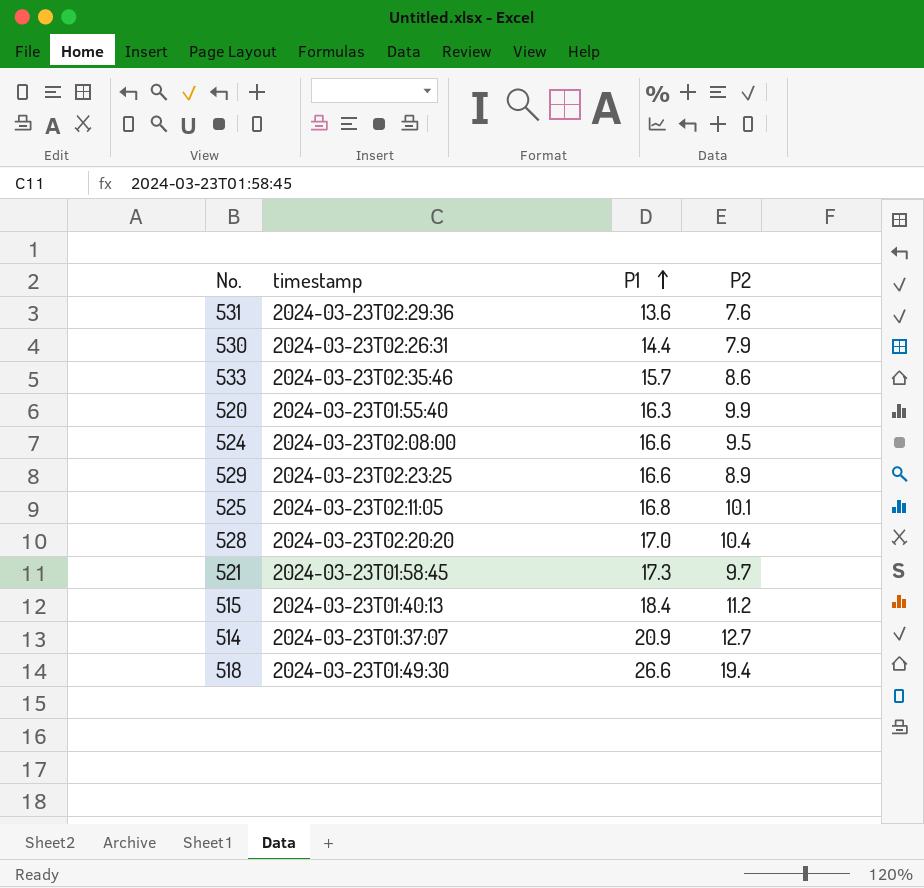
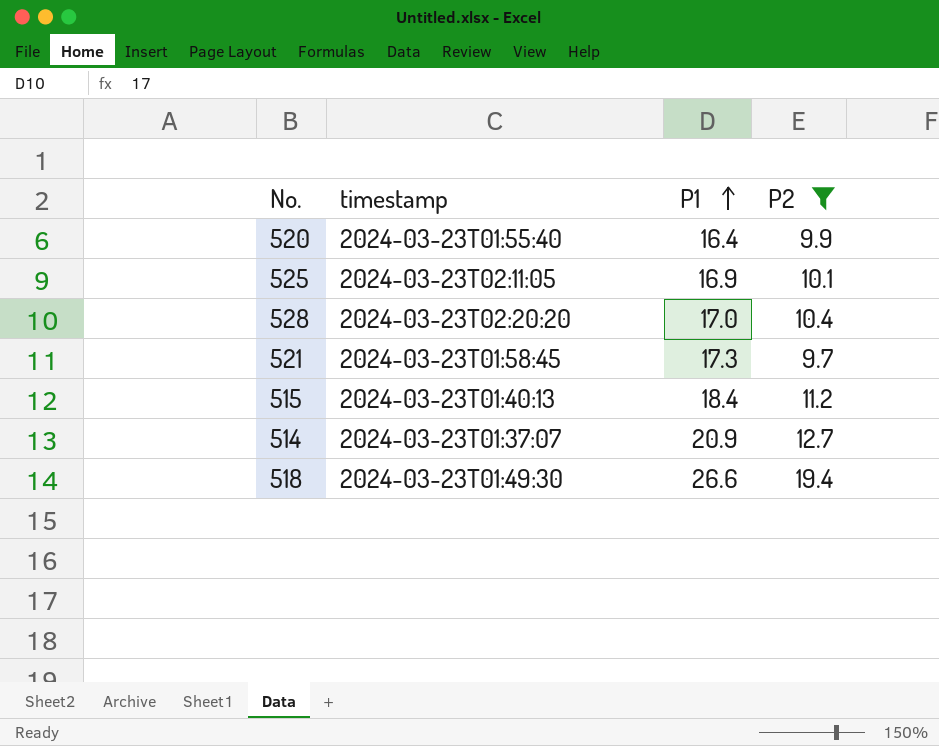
filter: none -> P2 >= 9.7
520 | P1: 16.3 -> 16.4
525 | P1: 16.8 -> 16.9

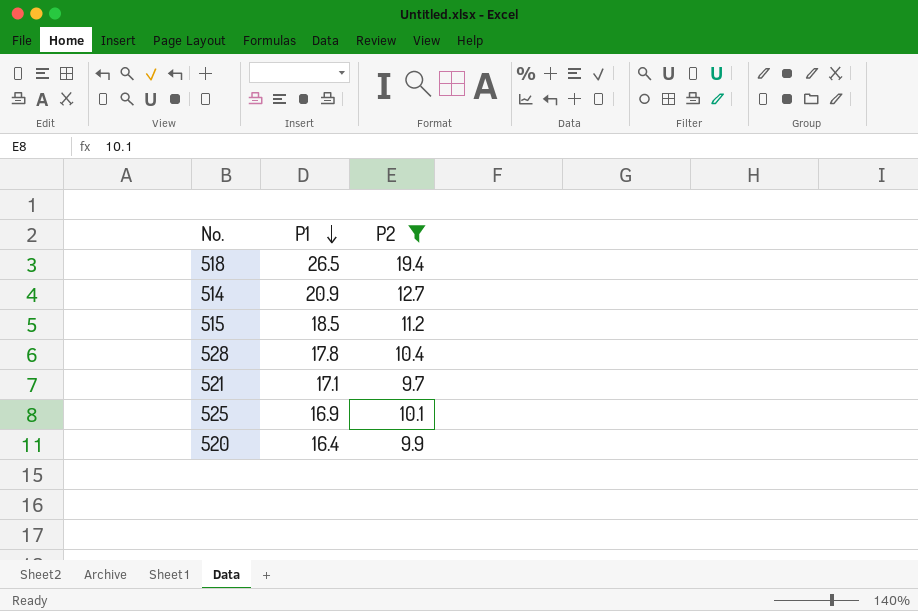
row order: P1 ascending -> P1 descending
column timestamp | position: 2 -> none
518 | P1: 26.6 -> 26.5
515 | P1: 18.4 -> 18.5
528 | P1: 17.0 -> 17.8
521 | P1: 17.3 -> 17.1

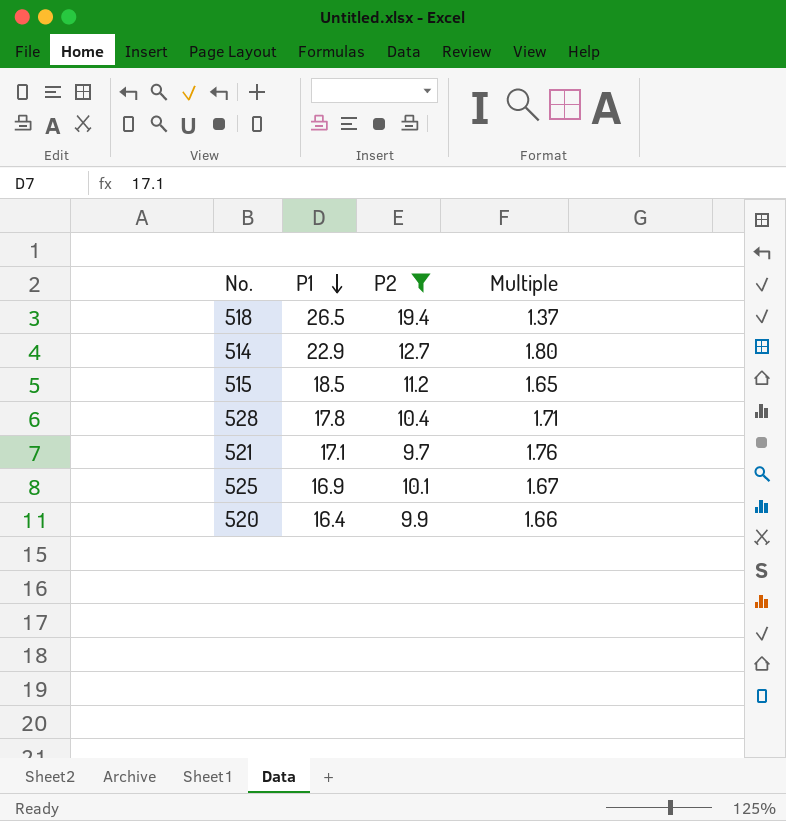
column Multiple | formula: none -> [P1] / [P2]
514 | P1: 20.9 -> 22.9

